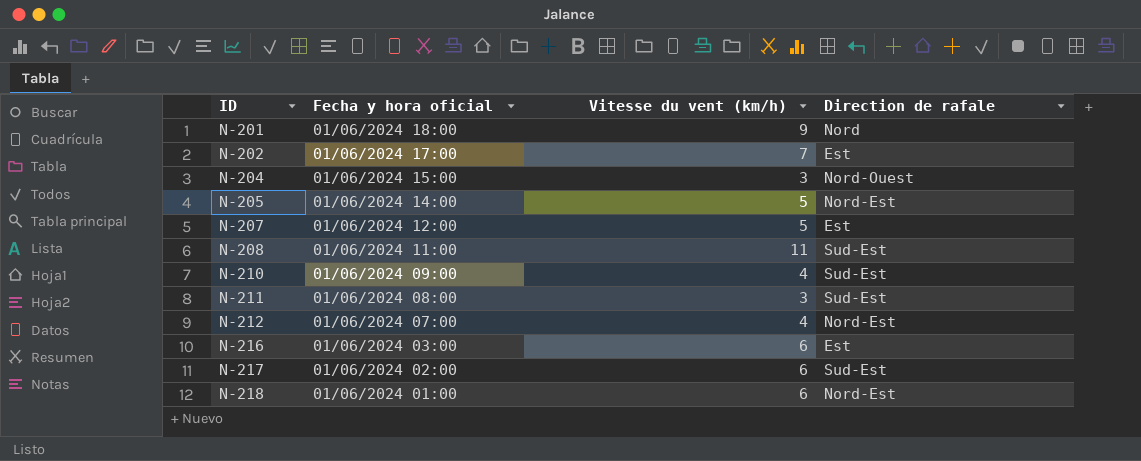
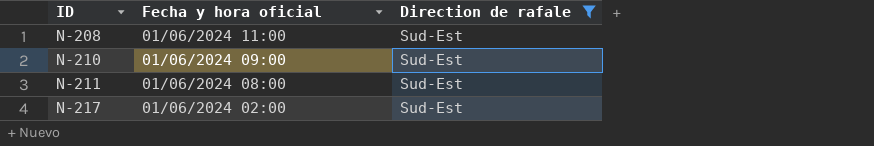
filter: none -> Direction de rafale = Sud-Est
column Vitesse du vent (km/h) | position: 3 -> none

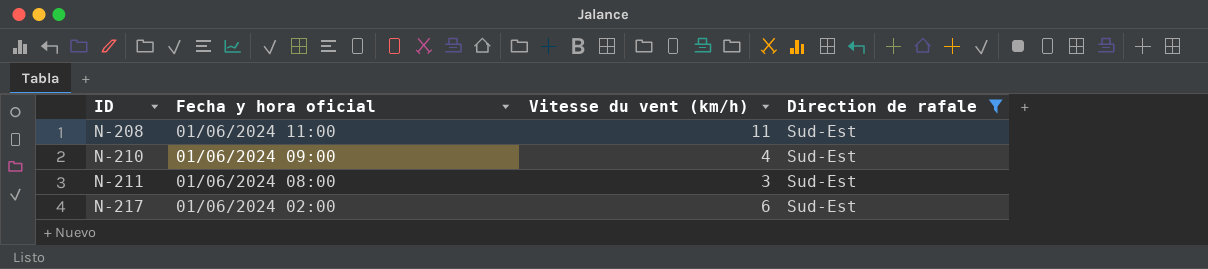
column Vitesse du vent (km/h) | position: none -> 3

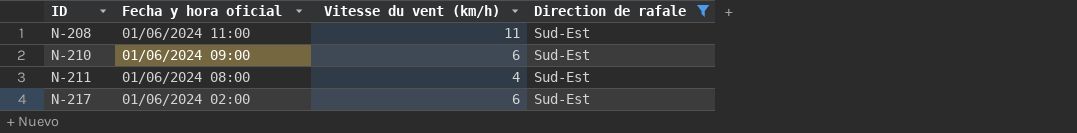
N-210 | Vitesse du vent (km/h): 4 -> 6
N-211 | Vitesse du vent (km/h): 3 -> 4

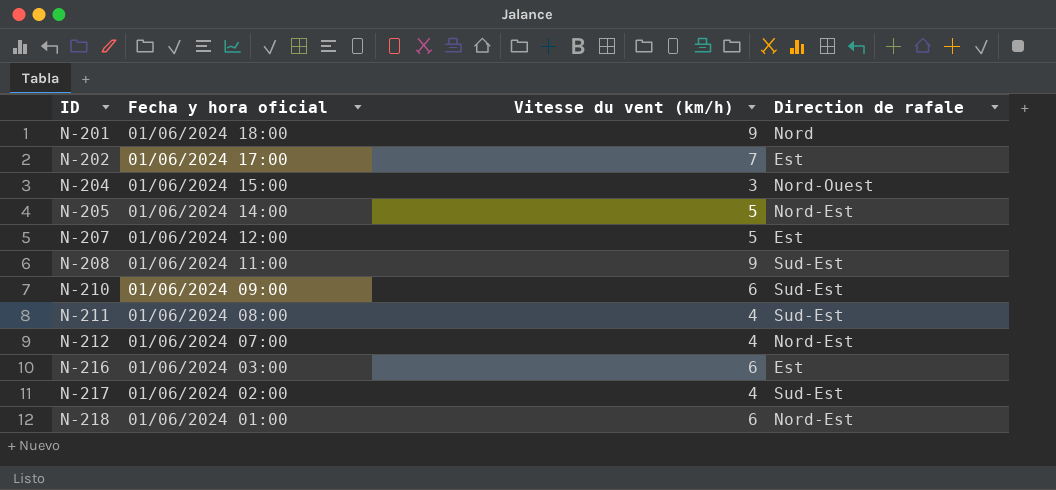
filter: Direction de rafale = Sud-Est -> none
N-208 | Vitesse du vent (km/h): 11 -> 9
N-217 | Vitesse du vent (km/h): 6 -> 4

